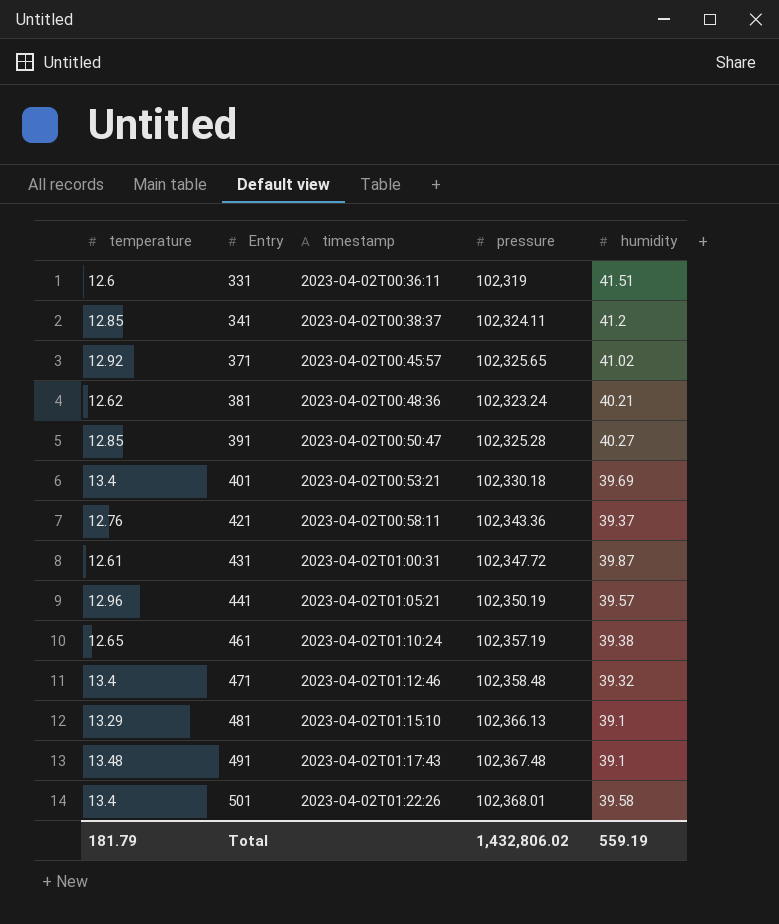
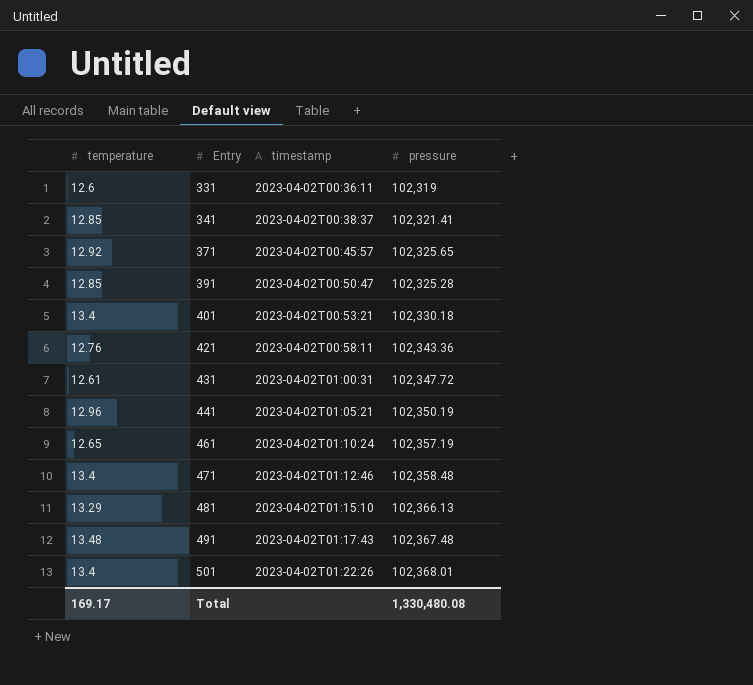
column humidity | position: 5 -> none
row 381: 12.62 | 2023-04-02T00:48:36 | 102,323.24 | 40.21 -> none
341 | pressure: 102,324.11 -> 102,321.41
Total | temperature: 181.79 -> 169.17
Total | pressure: 1,432,806.02 -> 1,330,480.08

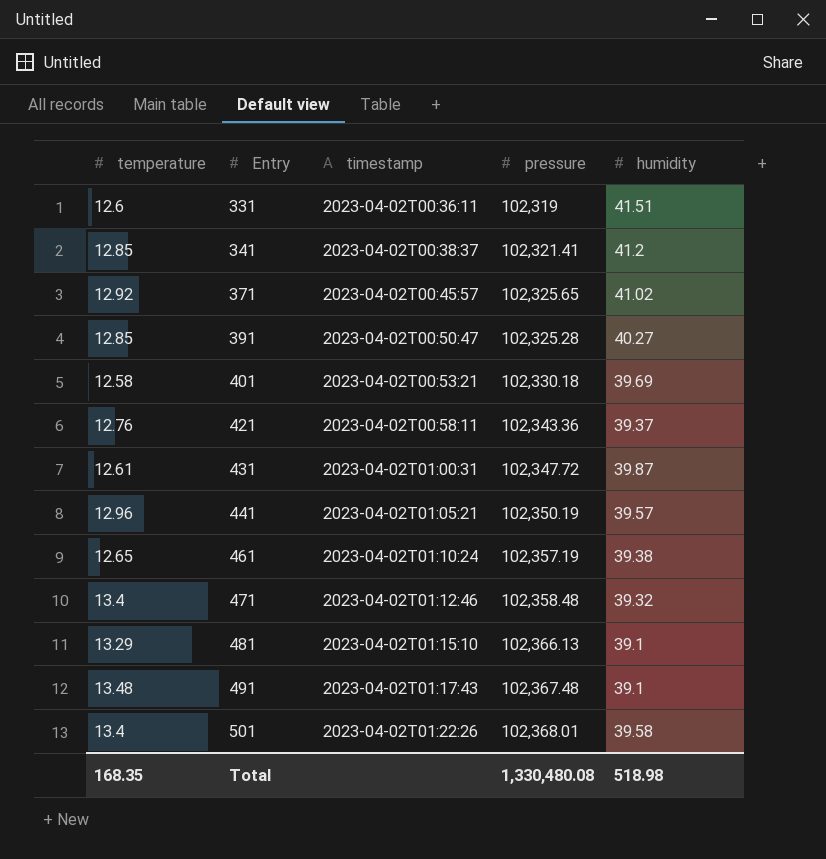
column humidity | position: none -> 5
401 | temperature: 13.4 -> 12.58
Total | temperature: 169.17 -> 168.35

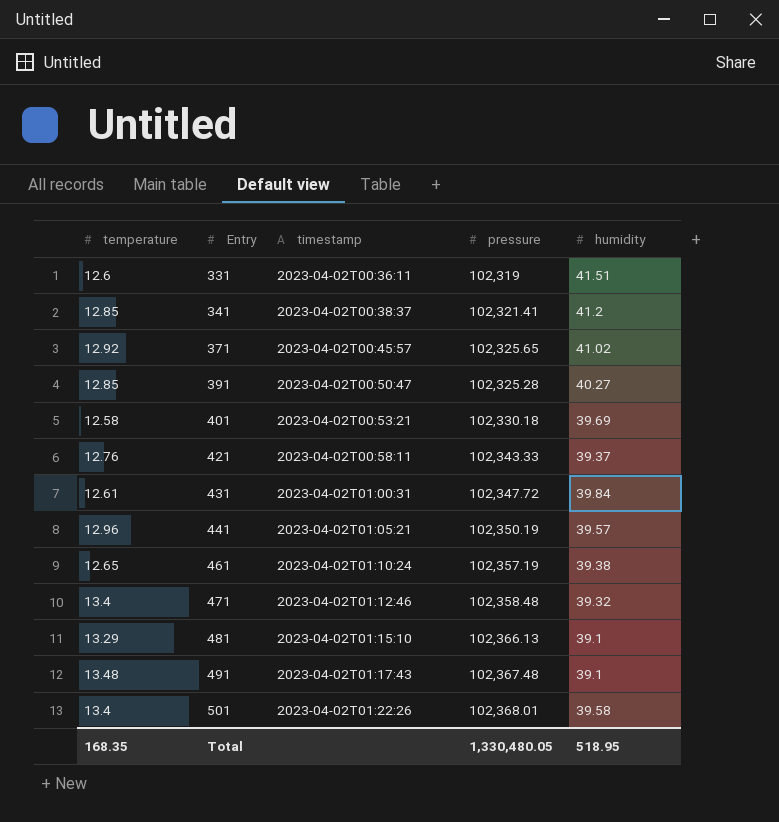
421 | pressure: 102,343.36 -> 102,343.33
431 | humidity: 39.87 -> 39.84
Total | pressure: 1,330,480.08 -> 1,330,480.05
Total | humidity: 518.98 -> 518.95

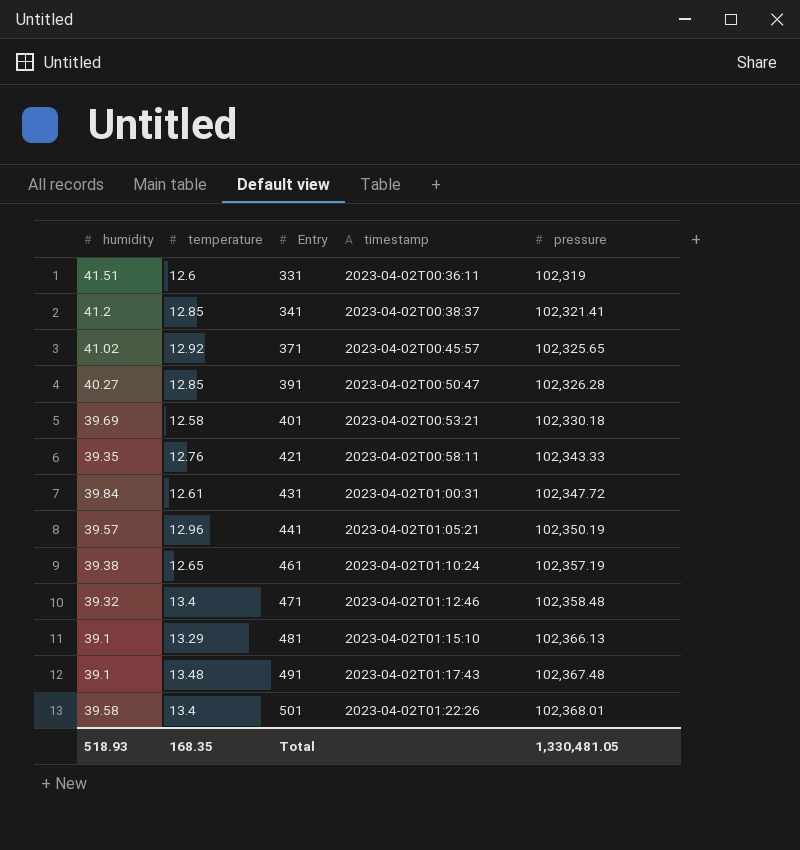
column humidity | position: 5 -> 1
391 | pressure: 102,325.28 -> 102,326.28
421 | humidity: 39.37 -> 39.35
Total | humidity: 518.95 -> 518.93
Total | pressure: 1,330,480.05 -> 1,330,481.05

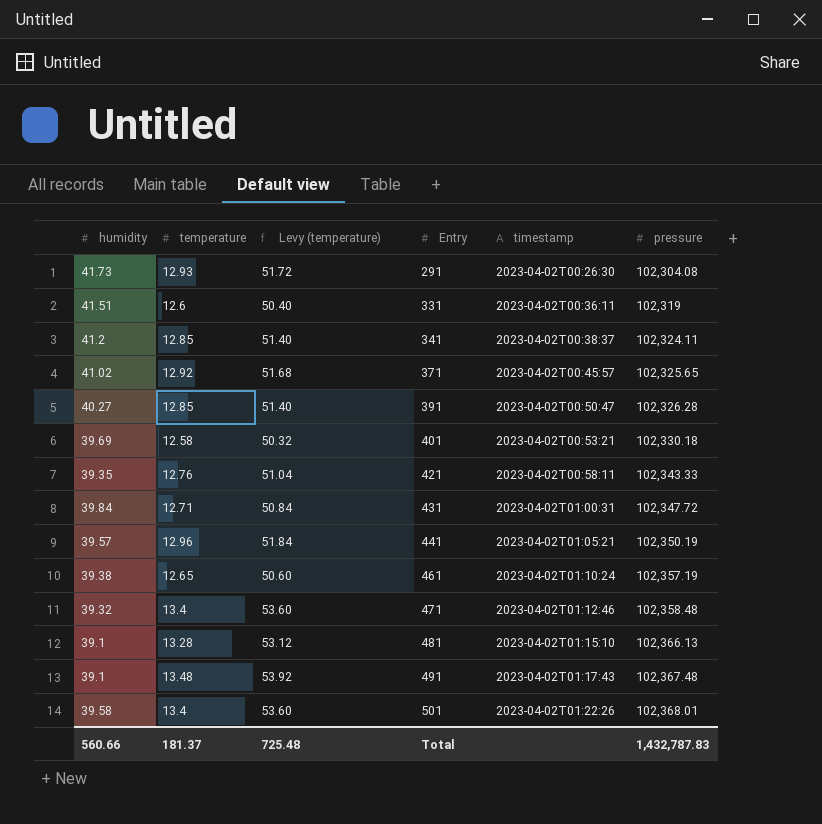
column Levy (temperature) | formula: none -> [temperature] * 4
row 291: none -> 41.73 | 12.93 | 51.72 | 2023-04-02T00:26:30 | 102,304.08
341 | pressure: 102,321.41 -> 102,324.11
431 | temperature: 12.61 -> 12.71
481 | temperature: 13.29 -> 13.28
Total | humidity: 518.93 -> 560.66
Total | temperature: 168.35 -> 181.37
Total | pressure: 1,330,481.05 -> 1,432,787.83

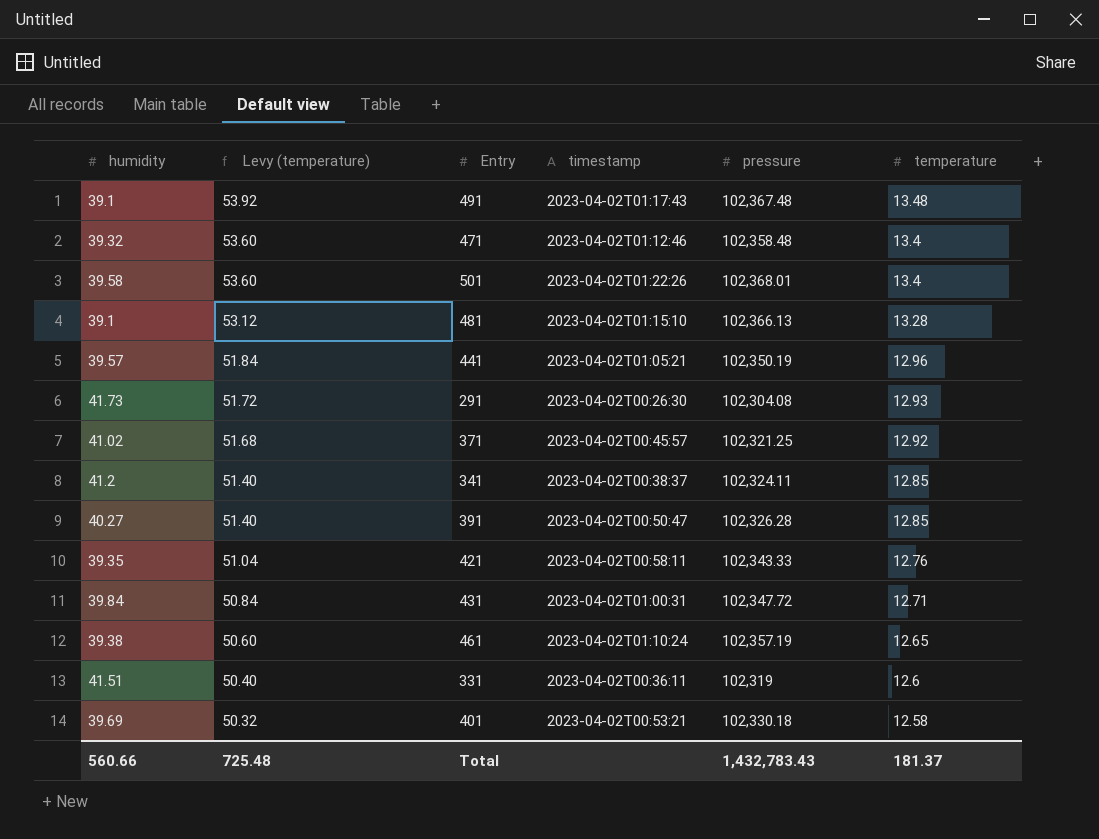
row order: Entry ascending -> Levy (temperature) descending
column temperature | position: 2 -> 6
371 | pressure: 102,325.65 -> 102,321.25
Total | pressure: 1,432,787.83 -> 1,432,783.43

